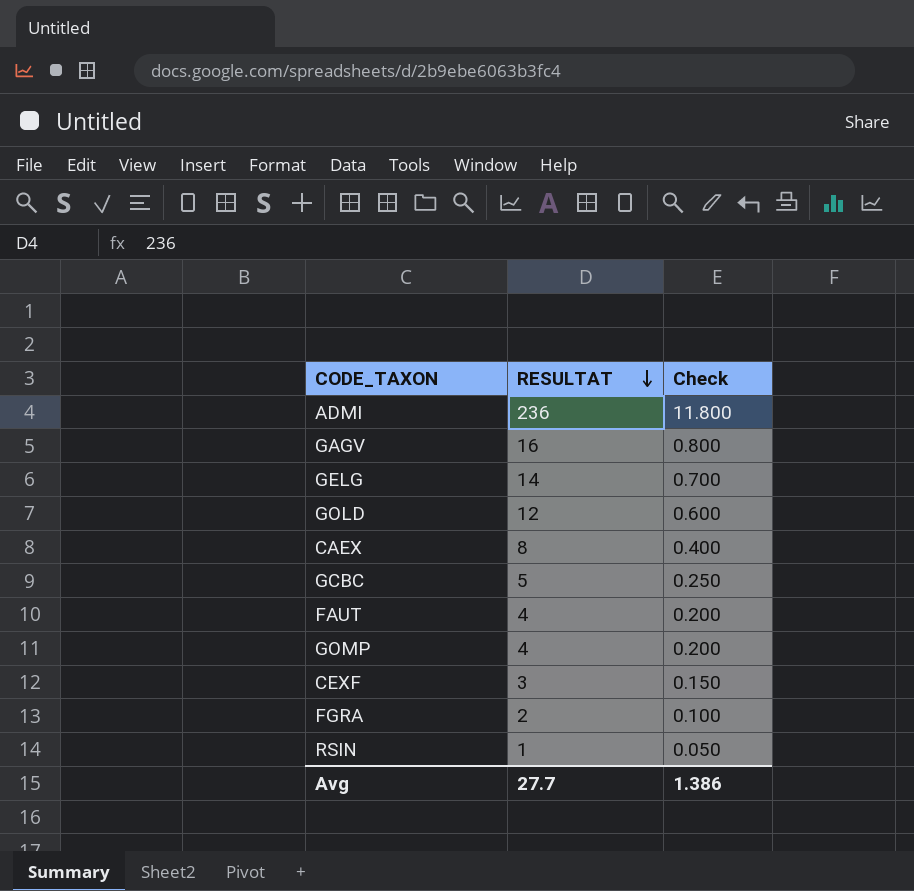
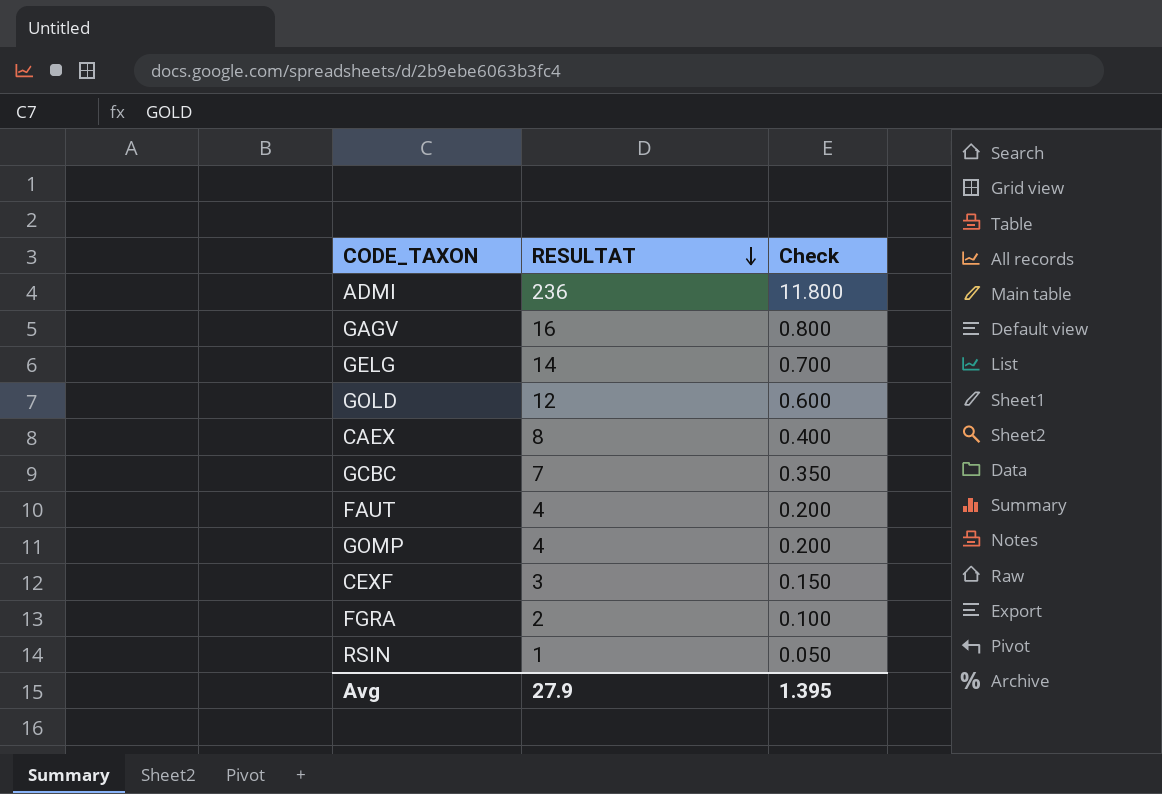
GCBC | RESULTAT: 5 -> 7
GCBC | Check: 0.250 -> 0.350
Avg | RESULTAT: 27.7 -> 27.9
Avg | Check: 1.386 -> 1.395

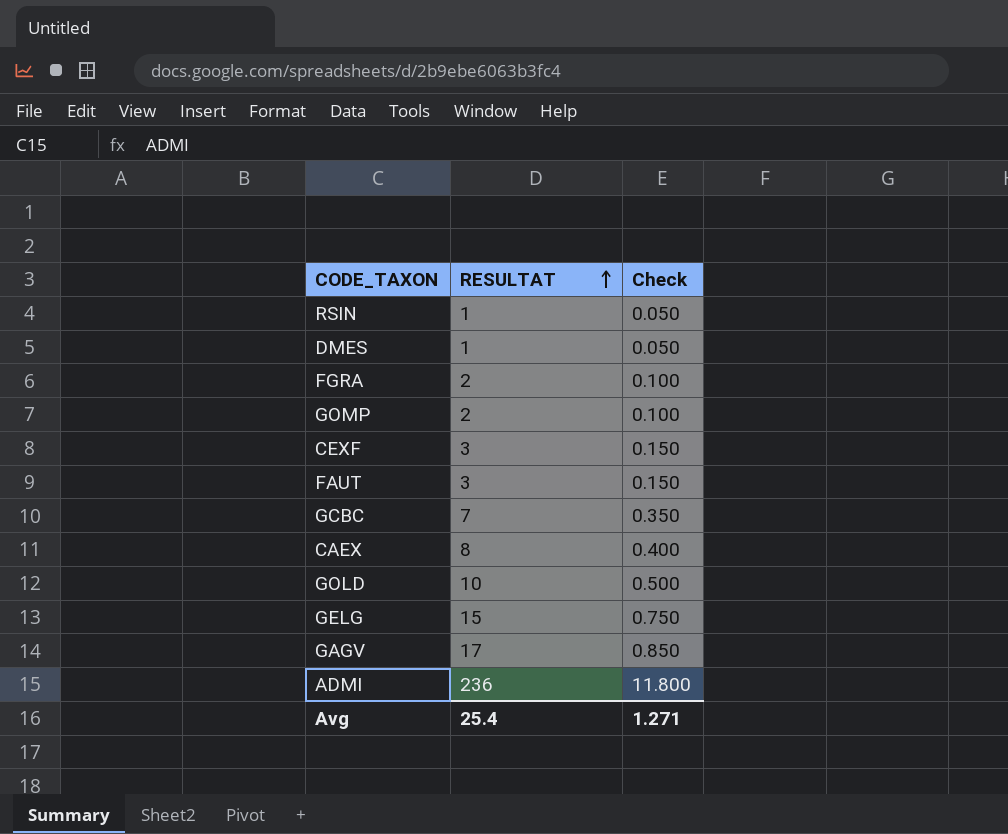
row order: RESULTAT descending -> RESULTAT ascending
row DMES: none -> 1 | 0.050
GOMP | RESULTAT: 4 -> 2
GOMP | Check: 0.200 -> 0.100
FAUT | RESULTAT: 4 -> 3
FAUT | Check: 0.200 -> 0.150
GOLD | RESULTAT: 12 -> 10
GOLD | Check: 0.600 -> 0.500
GELG | RESULTAT: 14 -> 15
GELG | Check: 0.700 -> 0.750
GAGV | RESULTAT: 16 -> 17
GAGV | Check: 0.800 -> 0.850
Avg | RESULTAT: 27.9 -> 25.4
Avg | Check: 1.395 -> 1.271

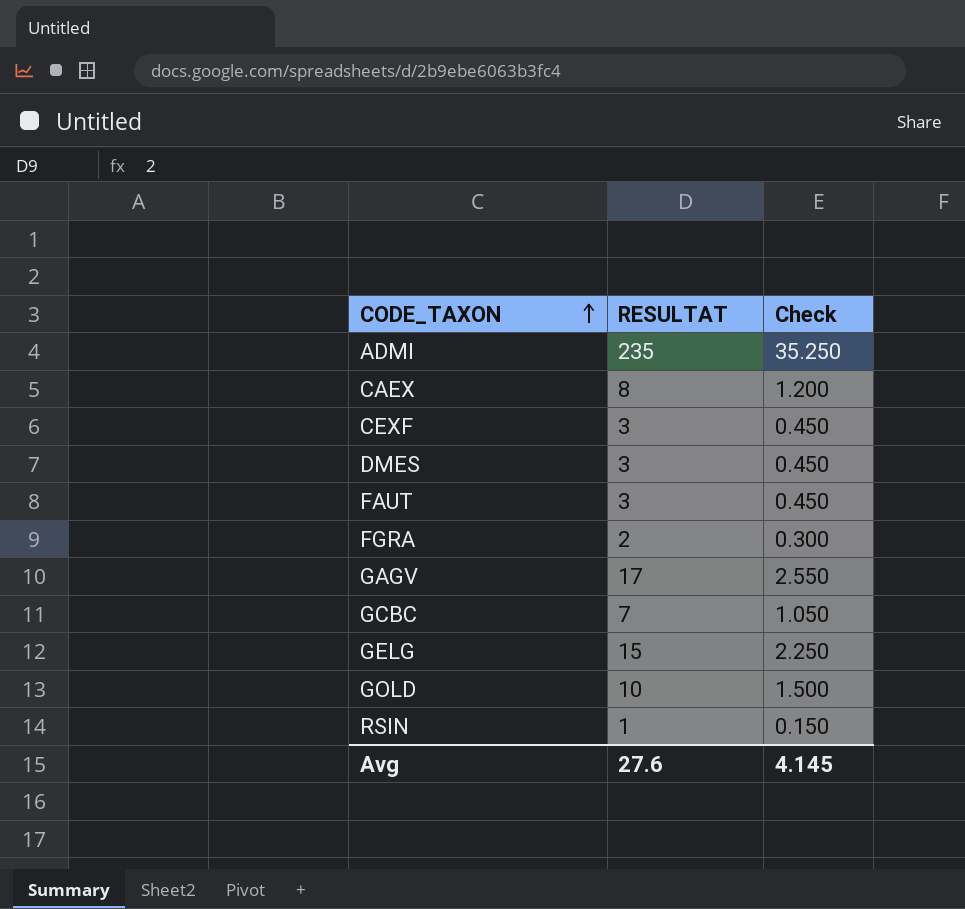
row order: RESULTAT ascending -> CODE_TAXON ascending
column Check | formula: [RESULTAT] * 0.05 -> [RESULTAT] * 0.15
row GOMP: 2 | 0.100 -> none
ADMI | RESULTAT: 236 -> 235
DMES | RESULTAT: 1 -> 3
Avg | RESULTAT: 25.4 -> 27.6
Avg | Check: 1.271 -> 4.145

